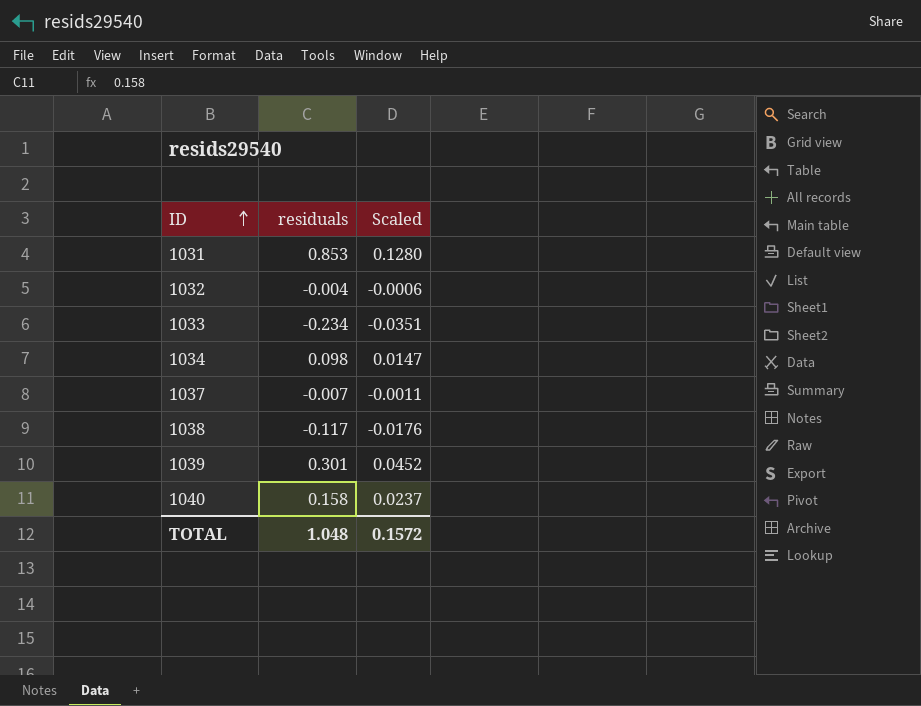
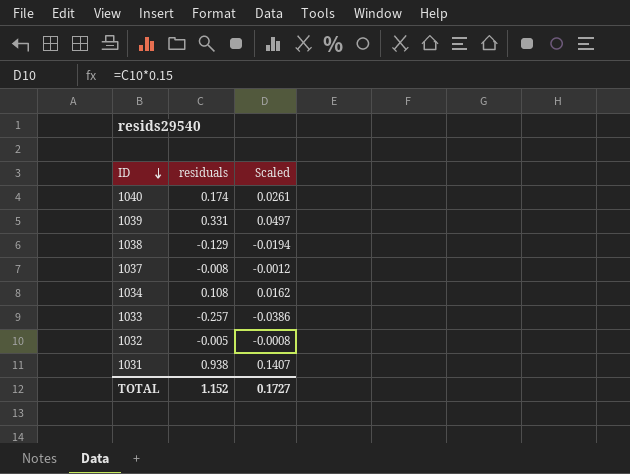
row order: ID ascending -> ID descending
1040 | residuals: 0.158 -> 0.174
1040 | Scaled: 0.0237 -> 0.0261
1039 | residuals: 0.301 -> 0.331
1039 | Scaled: 0.0452 -> 0.0497
1038 | residuals: -0.117 -> -0.129
1038 | Scaled: -0.0176 -> -0.0194
1037 | residuals: -0.007 -> -0.008
1037 | Scaled: -0.0011 -> -0.0012
1034 | residuals: 0.098 -> 0.108
1034 | Scaled: 0.0147 -> 0.0162
1033 | residuals: -0.234 -> -0.257
1033 | Scaled: -0.0351 -> -0.0386
1032 | residuals: -0.004 -> -0.005
1032 | Scaled: -0.0006 -> -0.0008
1031 | residuals: 0.853 -> 0.938
1031 | Scaled: 0.1280 -> 0.1407
TOTAL | residuals: 1.048 -> 1.152
TOTAL | Scaled: 0.1572 -> 0.1727

